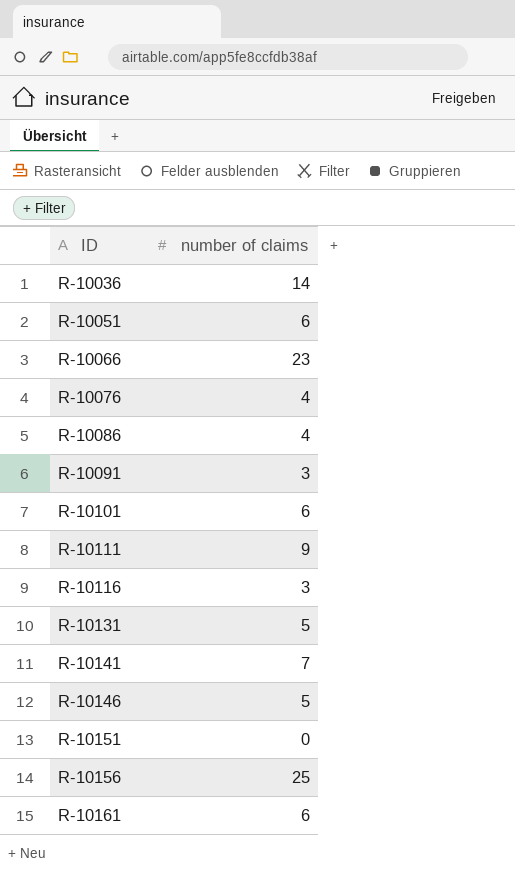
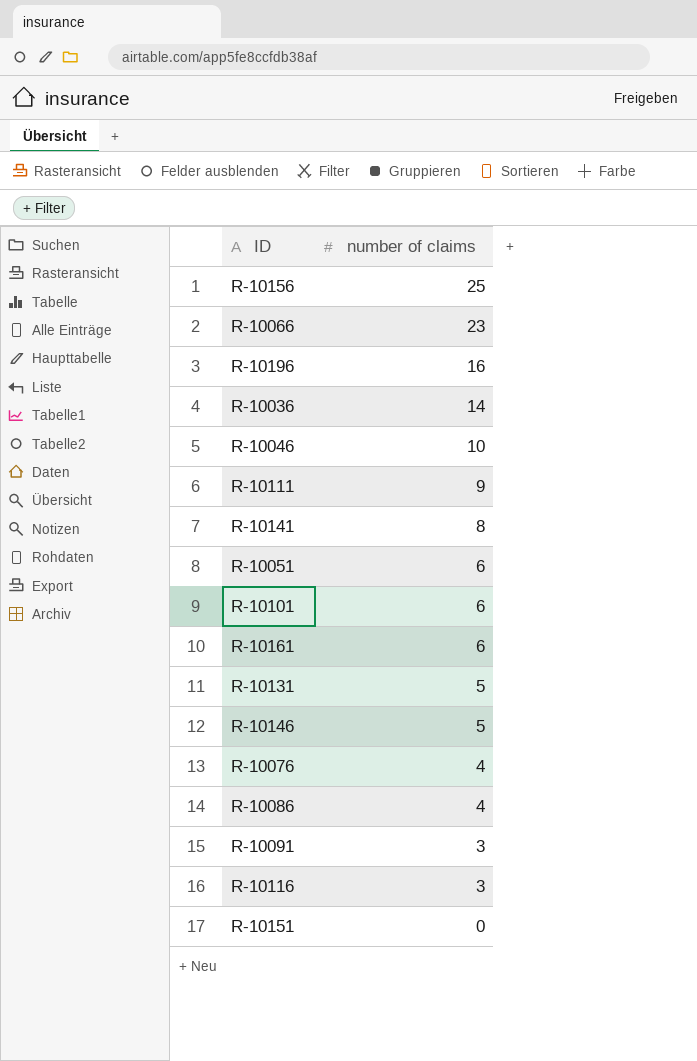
row order: ID ascending -> number of claims descending
row R-10196: none -> 16
row R-10046: none -> 10
R-10141 | number of claims: 7 -> 8

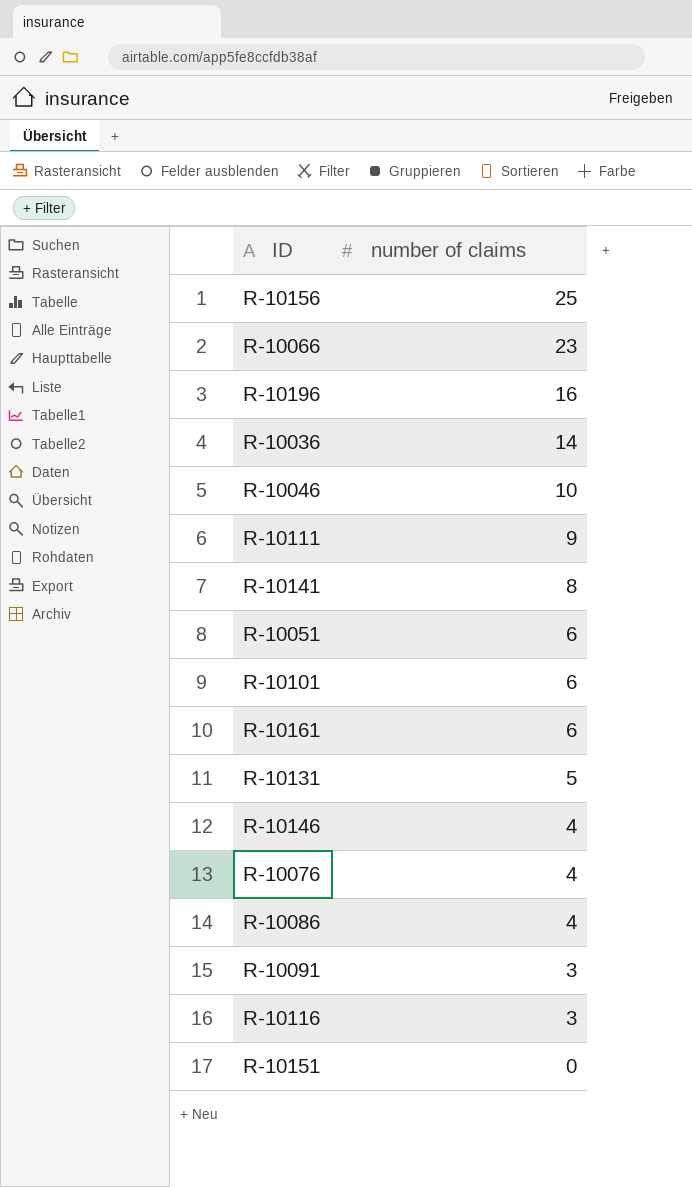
R-10146 | number of claims: 5 -> 4

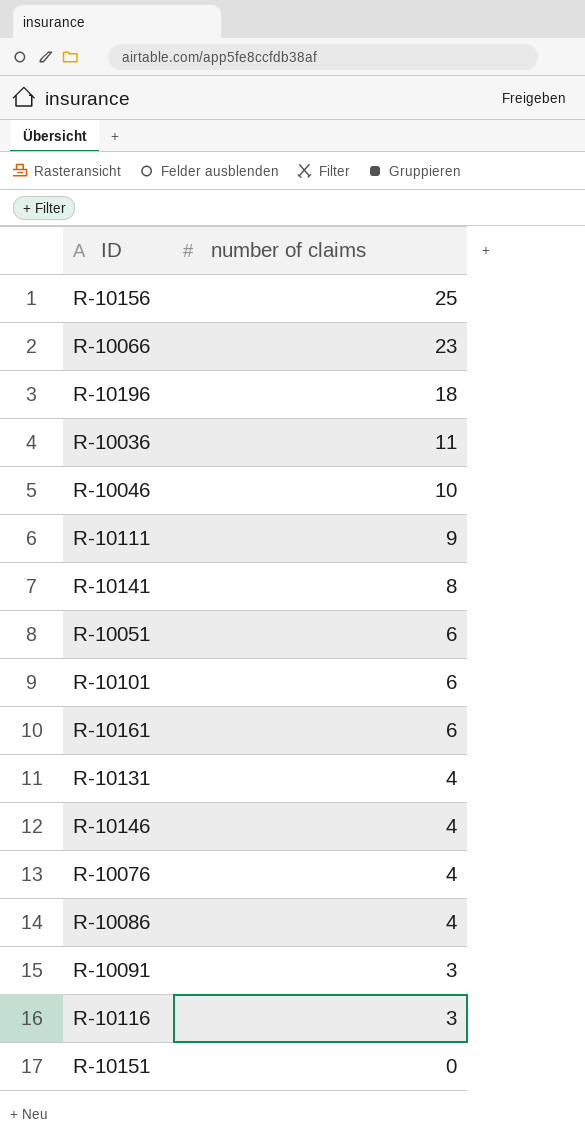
R-10196 | number of claims: 16 -> 18
R-10036 | number of claims: 14 -> 11
R-10131 | number of claims: 5 -> 4

